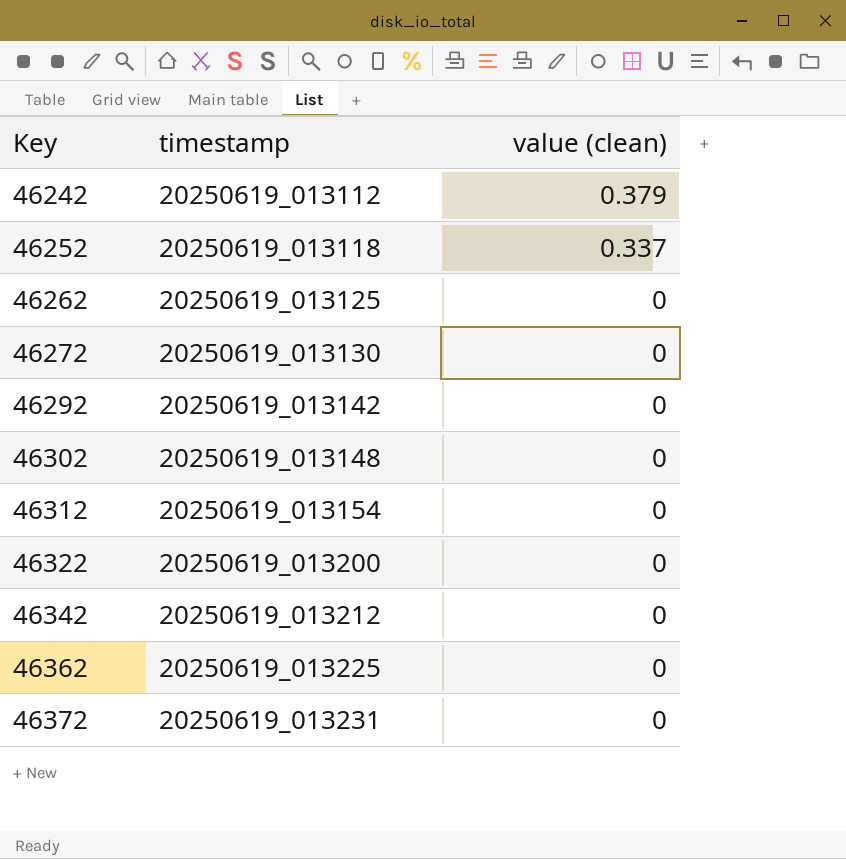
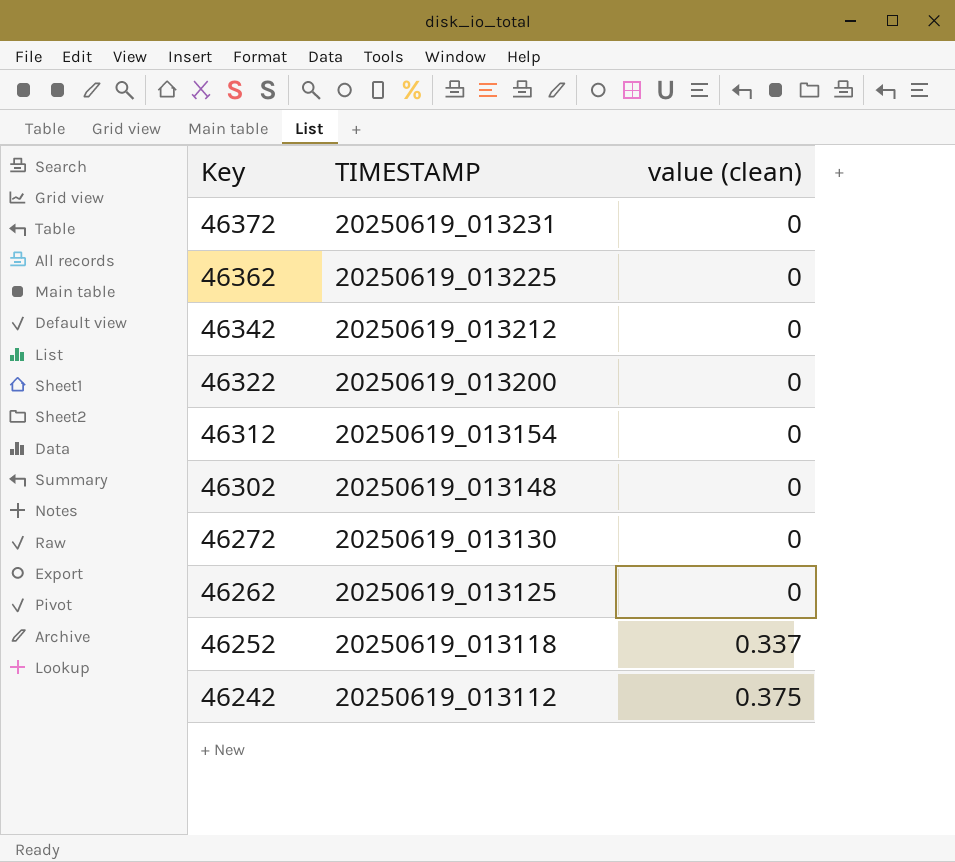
row order: Key ascending -> Key descending
column name: timestamp -> TIMESTAMP
row 46292: 20250619_013142 | 0 -> none
46242 | value (clean): 0.379 -> 0.375

